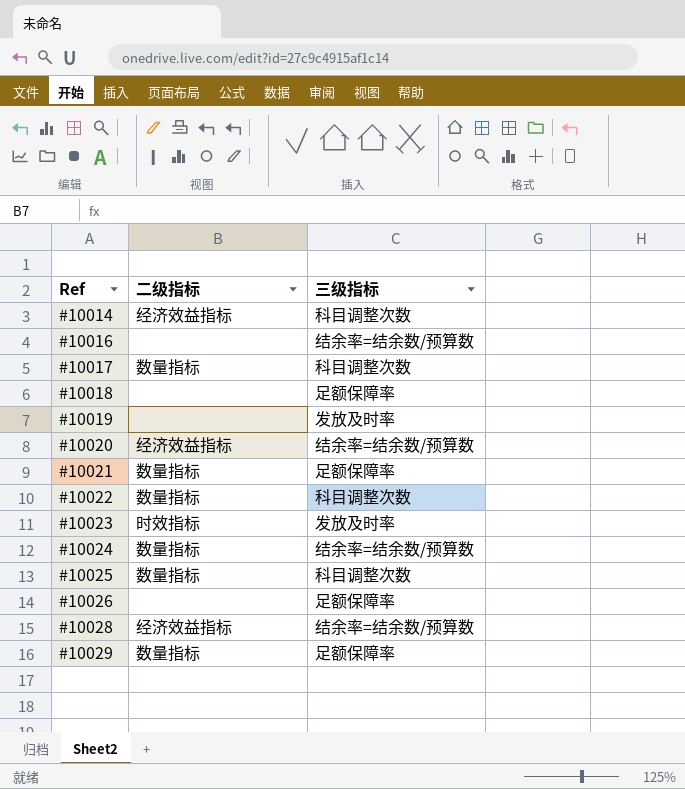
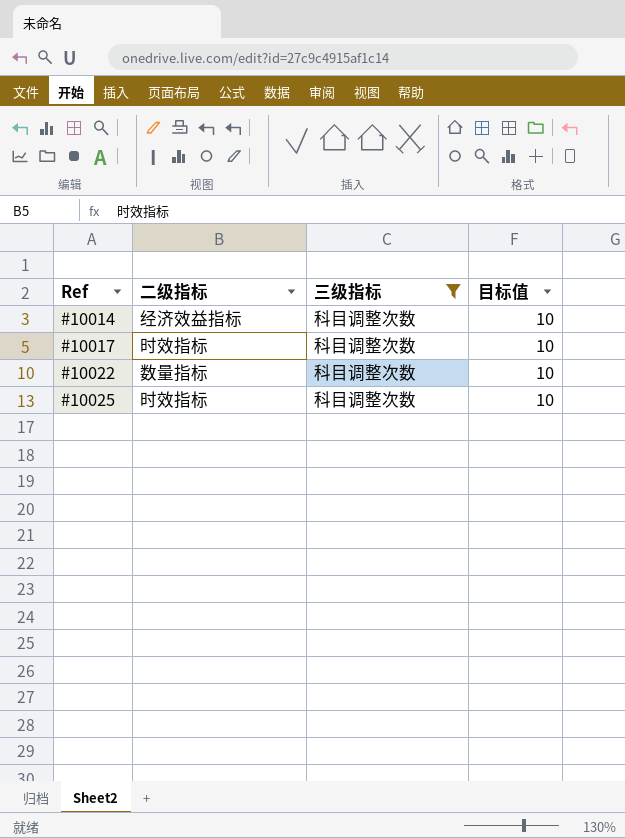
filter: none -> 三级指标 = 科目调整次数
column 目标值 | position: none -> 4
#10017 | 二级指标: 数量指标 -> 时效指标
#10025 | 二级指标: 数量指标 -> 时效指标

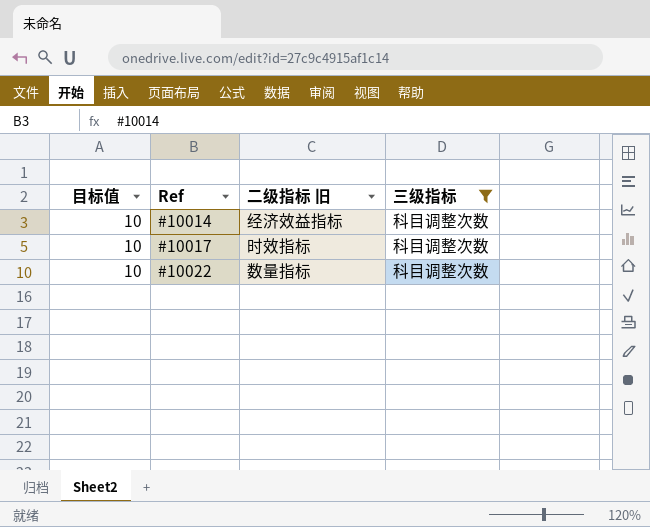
column 目标值 | position: 4 -> 1
column name: 二级指标 -> 二级指标 旧
row #10025: 时效指标 | 科目调整次数 | 10 -> none

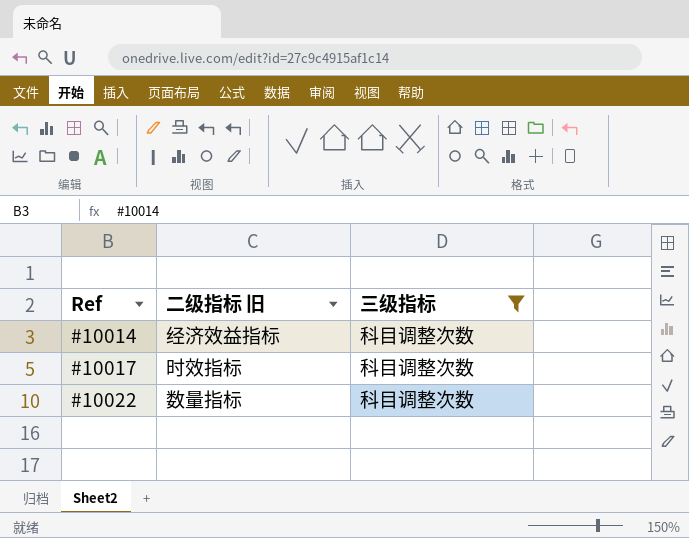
column 目标值 | position: 1 -> none

